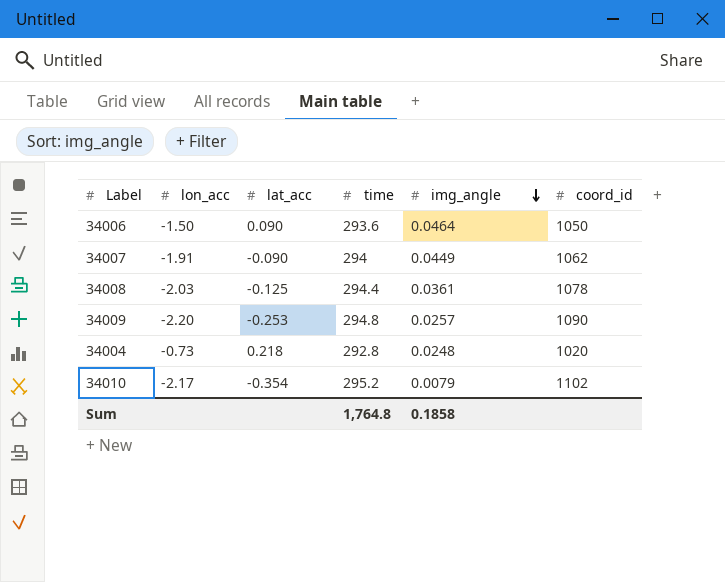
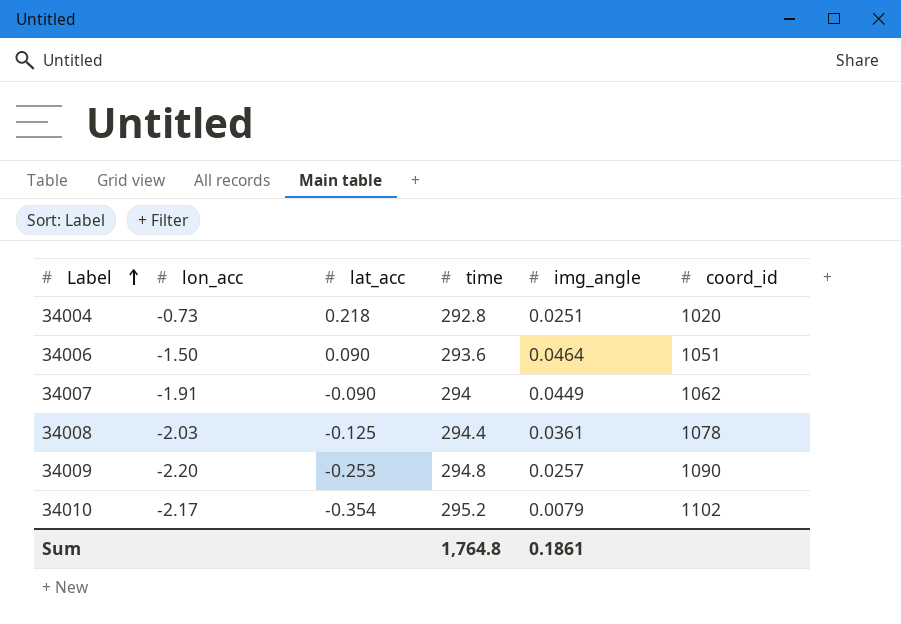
row order: img_angle descending -> Label ascending
34004 | img_angle: 0.0248 -> 0.0251
34006 | coord_id: 1050 -> 1051
Sum | img_angle: 0.1858 -> 0.1861

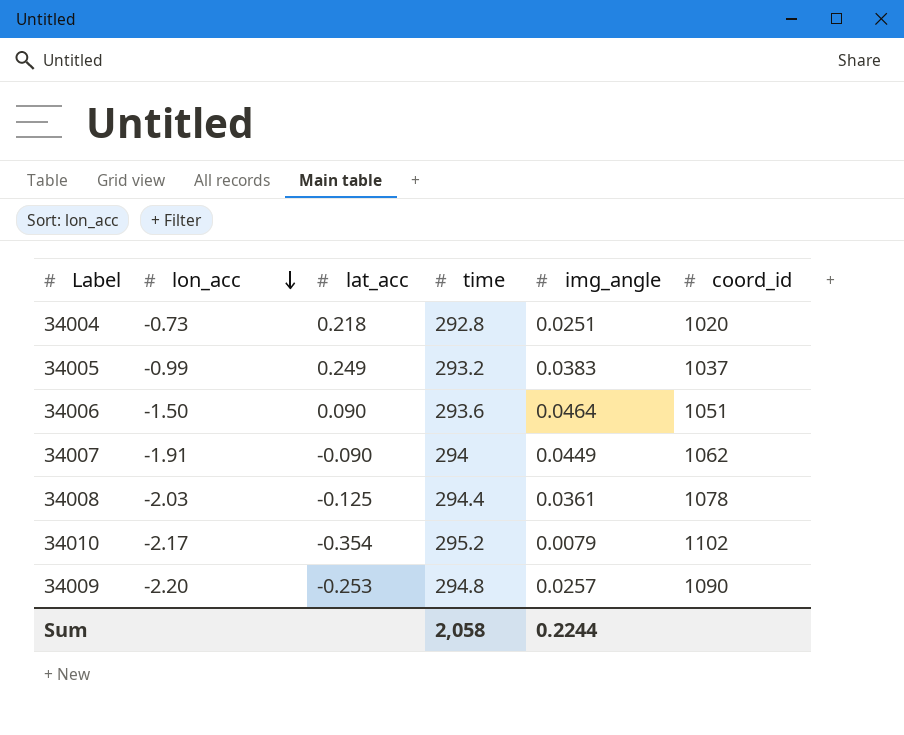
row order: Label ascending -> lon_acc descending
row 34005: none -> -0.99 | 0.249 | 293.2 | 0.0383 | 1037
Sum | time: 1,764.8 -> 2,058
Sum | img_angle: 0.1861 -> 0.2244

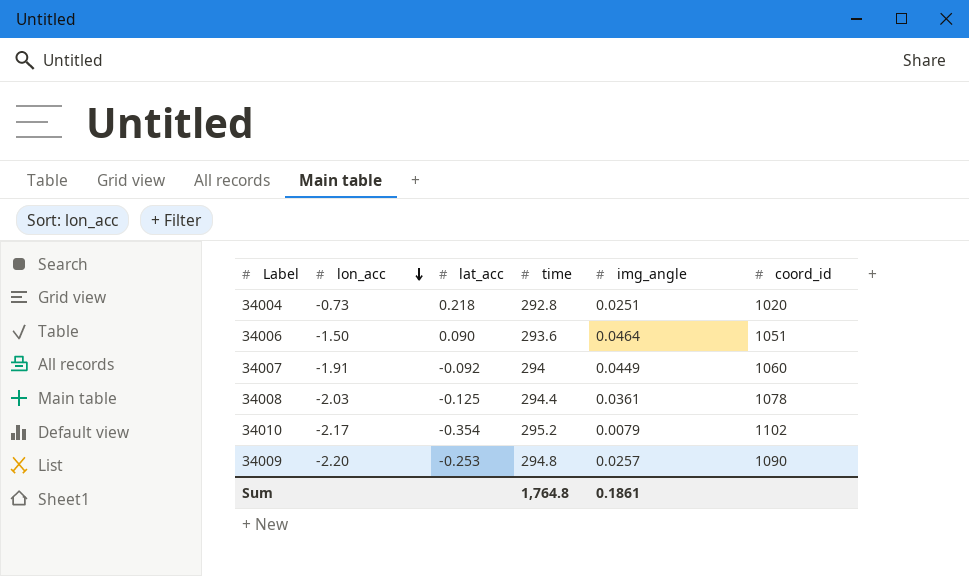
row 34005: -0.99 | 0.249 | 293.2 | 0.0383 | 1037 -> none
34007 | lat_acc: -0.090 -> -0.092
34007 | coord_id: 1062 -> 1060
Sum | time: 2,058 -> 1,764.8
Sum | img_angle: 0.2244 -> 0.1861

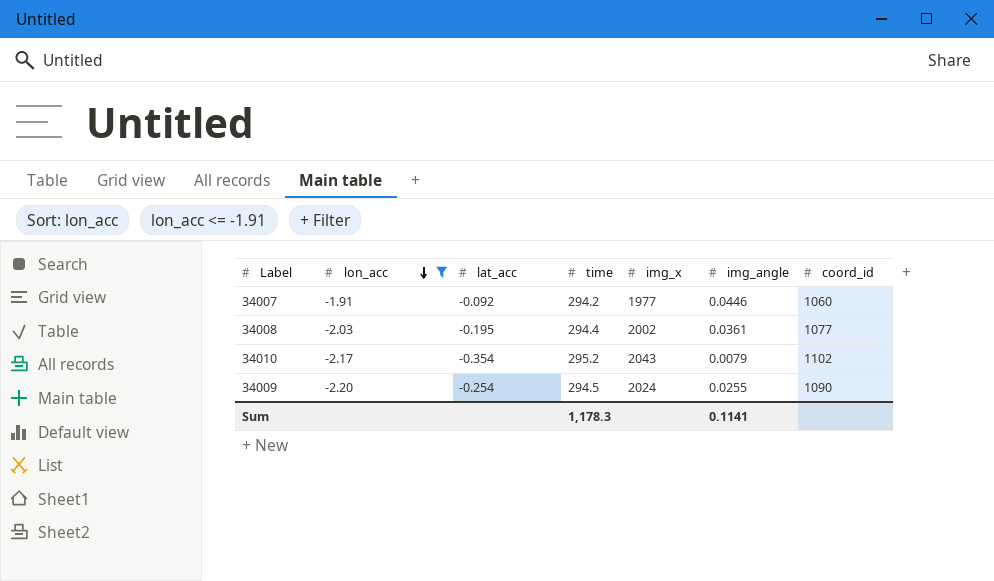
filter: none -> lon_acc <= -1.91
column img_x | position: none -> 5
34007 | time: 294 -> 294.2
34007 | img_angle: 0.0449 -> 0.0446
34008 | lat_acc: -0.125 -> -0.195
34008 | coord_id: 1078 -> 1077
34009 | lat_acc: -0.253 -> -0.254
34009 | time: 294.8 -> 294.5
34009 | img_angle: 0.0257 -> 0.0255
Sum | time: 1,764.8 -> 1,178.3
Sum | img_angle: 0.1861 -> 0.1141

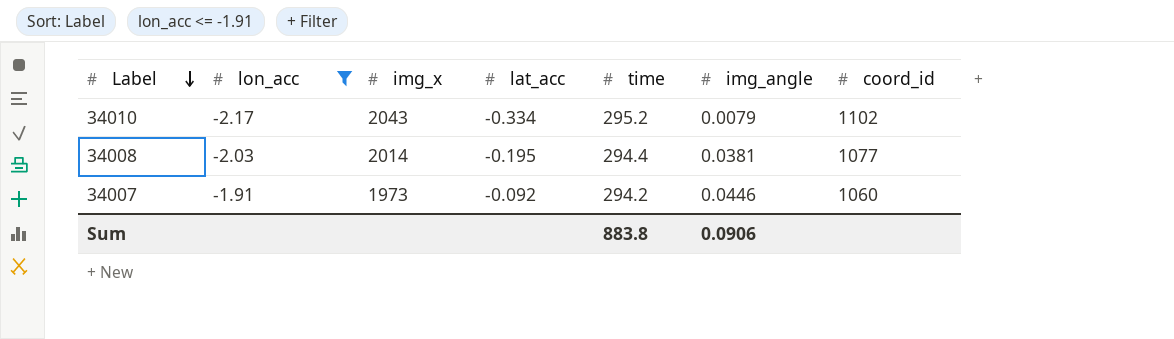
row order: lon_acc descending -> Label descending
column img_x | position: 5 -> 3
row 34009: -2.20 | -0.254 | 294.5 | 2024 | 0.0255 | 1090 -> none
34010 | lat_acc: -0.354 -> -0.334
34008 | img_x: 2002 -> 2014
34008 | img_angle: 0.0361 -> 0.0381
34007 | img_x: 1977 -> 1973
Sum | time: 1,178.3 -> 883.8
Sum | img_angle: 0.1141 -> 0.0906

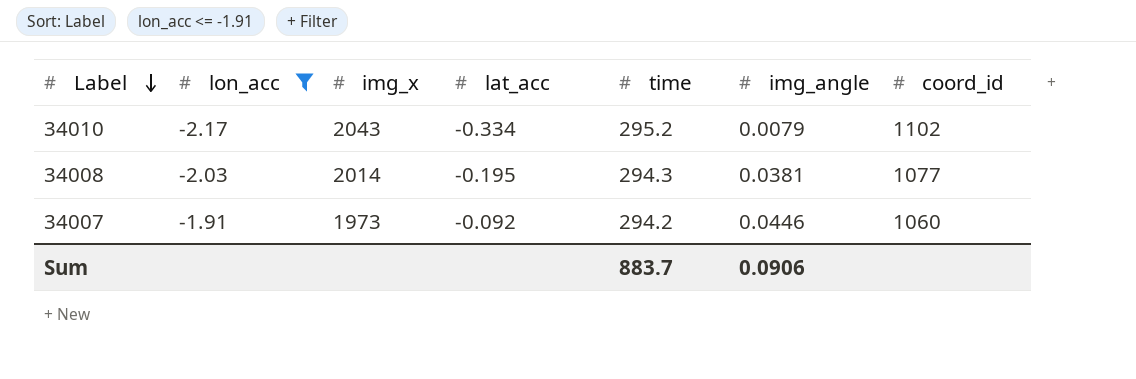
34008 | time: 294.4 -> 294.3
Sum | time: 883.8 -> 883.7

